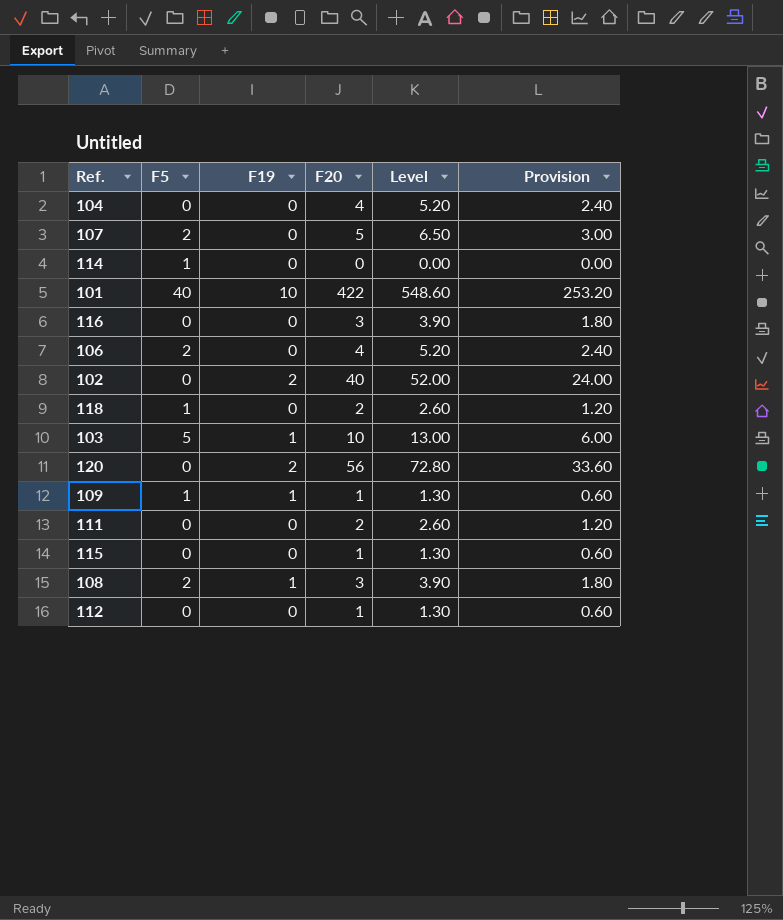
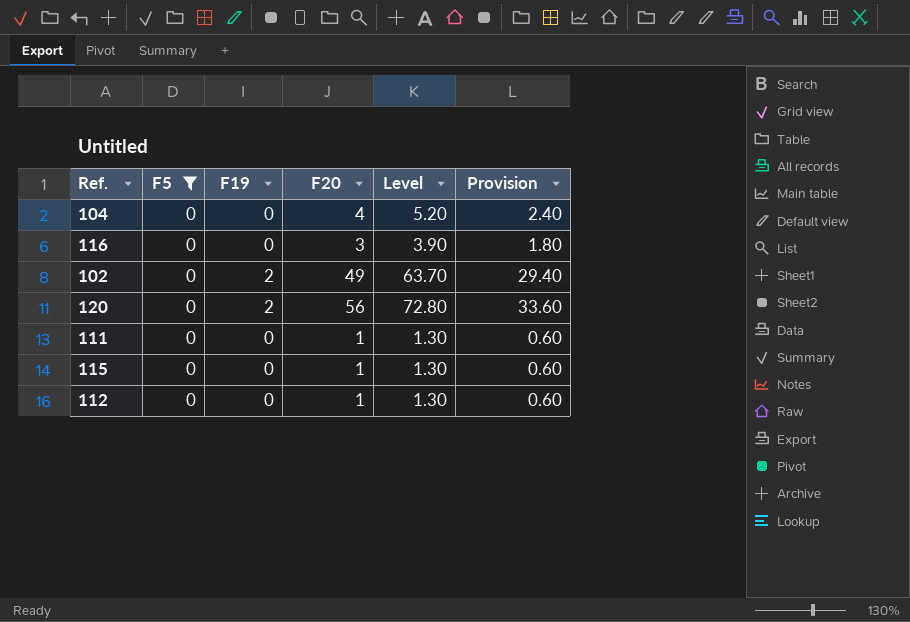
filter: none -> F5 = 0
102 | F20: 40 -> 49
102 | Level: 52.00 -> 63.70
102 | Provision: 24.00 -> 29.40
111 | F20: 2 -> 1
111 | Level: 2.60 -> 1.30
111 | Provision: 1.20 -> 0.60

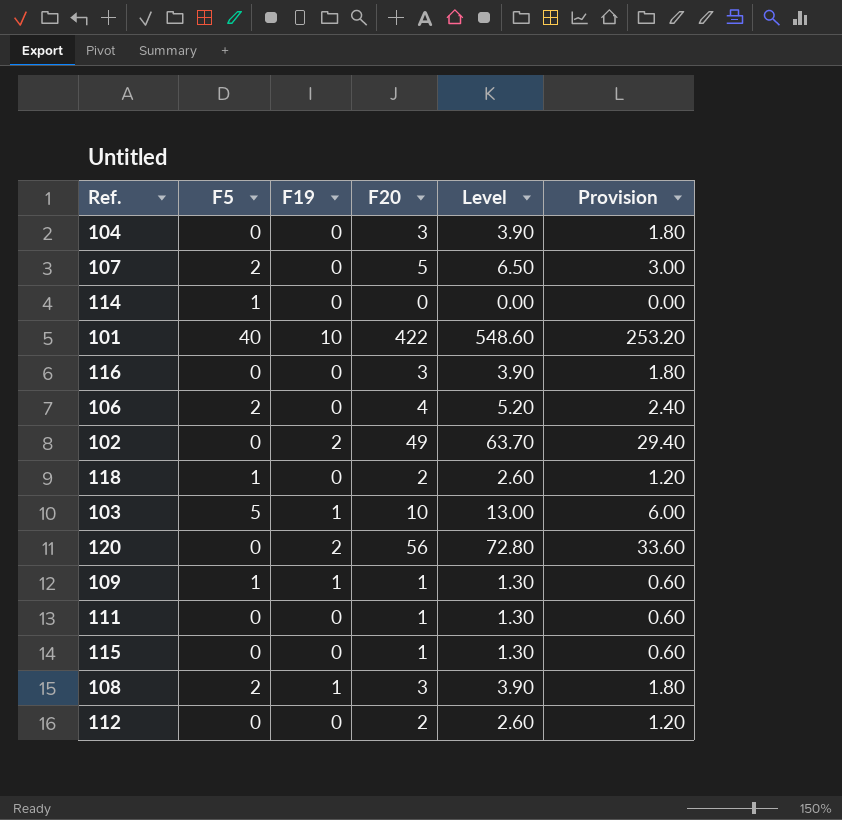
filter: F5 = 0 -> none
104 | F20: 4 -> 3
104 | Level: 5.20 -> 3.90
104 | Provision: 2.40 -> 1.80
112 | F20: 1 -> 2
112 | Level: 1.30 -> 2.60
112 | Provision: 0.60 -> 1.20

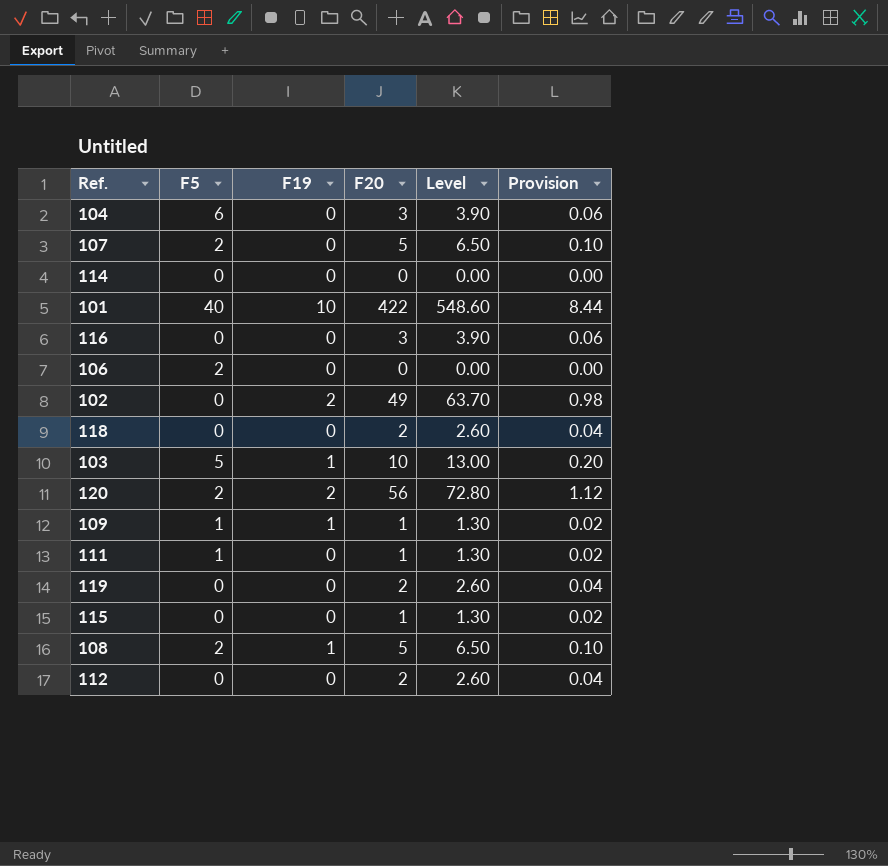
column Provision | formula: [F20] * 0.6 -> [F20] * 0.02
104 | F5: 0 -> 6
114 | F5: 1 -> 0
106 | F20: 4 -> 0
106 | Level: 5.20 -> 0.00
118 | F5: 1 -> 0
120 | F5: 0 -> 2
111 | F5: 0 -> 1
row 119: none -> 0 | 0 | 2 | 2.60 | 0.04
108 | F20: 3 -> 5
108 | Level: 3.90 -> 6.50

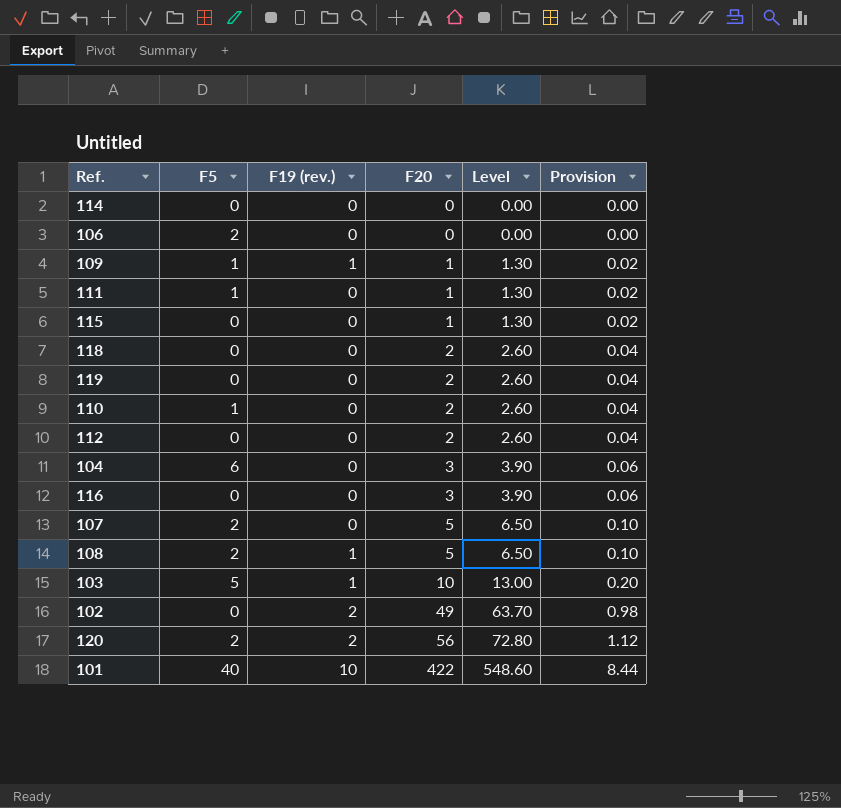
row order: none -> F20 ascending
column name: F19 -> F19 (rev.)
row 110: none -> 1 | 0 | 2 | 2.60 | 0.04

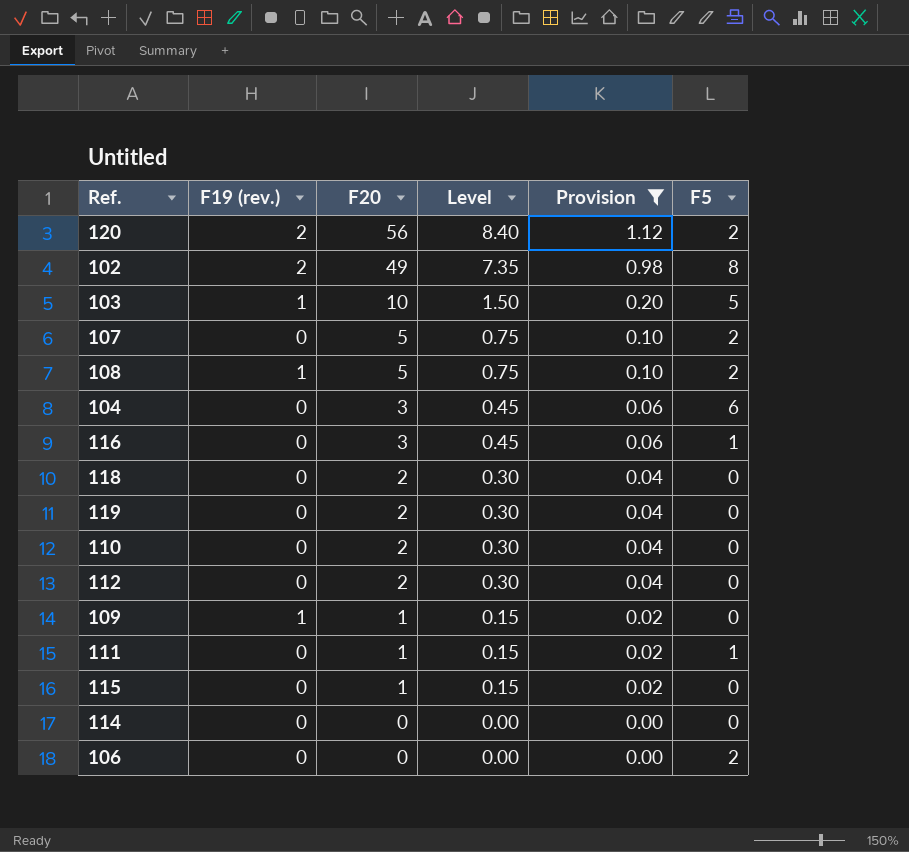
filter: none -> Provision != 8.44
row order: F20 ascending -> F20 descending
column Level | formula: [F20] * 1.3 -> [F20] * 0.15
column F5 | position: 2 -> 6
102 | F5: 0 -> 8
116 | F5: 0 -> 1
110 | F5: 1 -> 0
109 | F5: 1 -> 0

